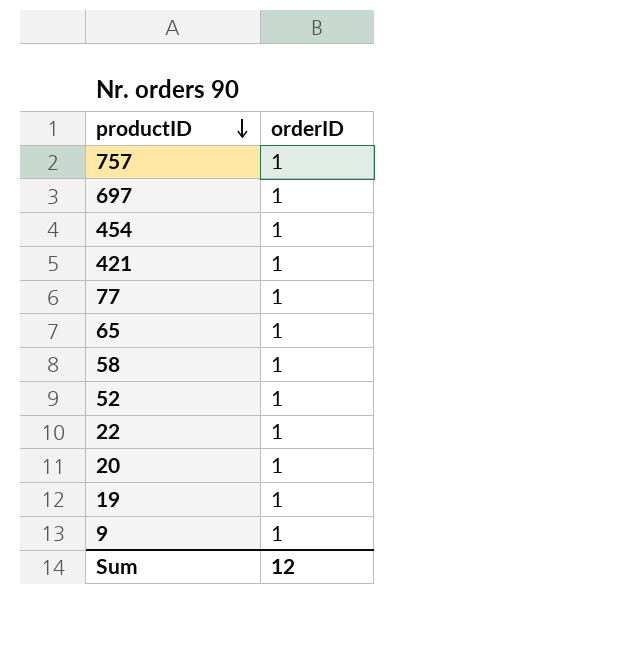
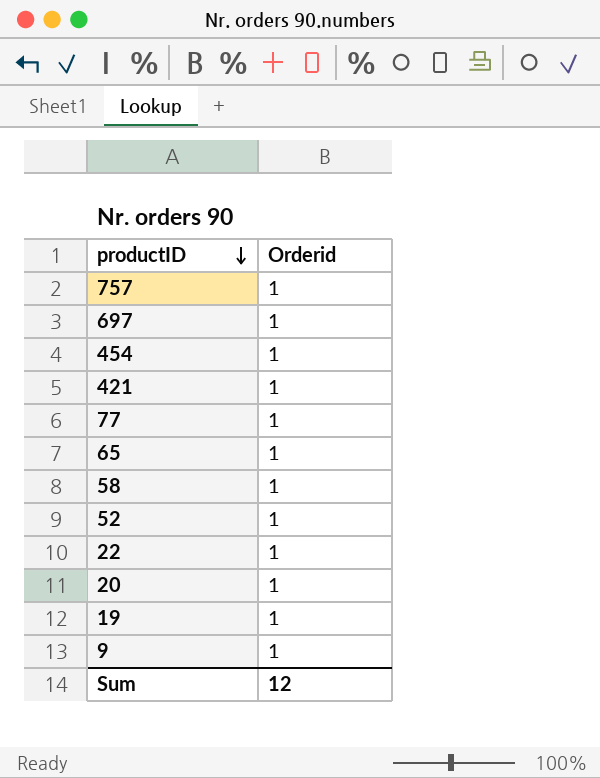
column name: orderID -> Orderid

